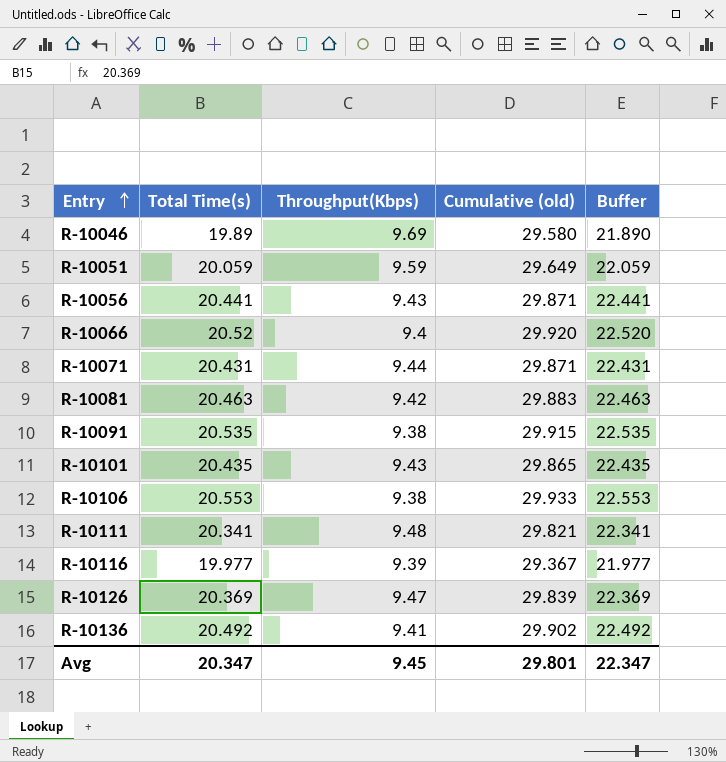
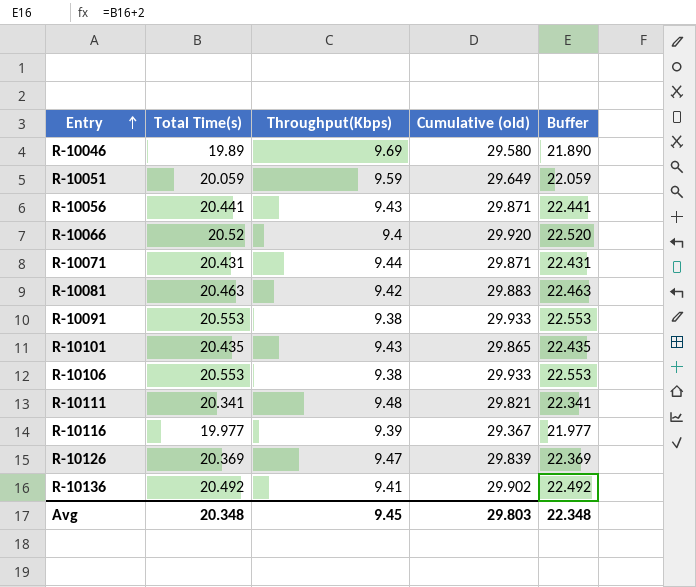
R-10091 | Total Time(s): 20.535 -> 20.553
R-10091 | Cumulative (old): 29.915 -> 29.933
R-10091 | Buffer: 22.535 -> 22.553
Avg | Total Time(s): 20.347 -> 20.348
Avg | Cumulative (old): 29.801 -> 29.803
Avg | Buffer: 22.347 -> 22.348

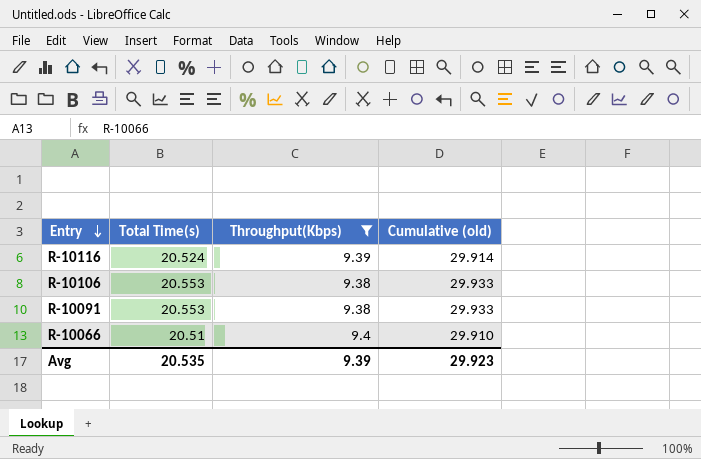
filter: none -> Throughput(Kbps) <= 9.4
row order: Entry ascending -> Entry descending
column Buffer | formula: [Total Time(s)] + 2 -> none
R-10116 | Total Time(s): 19.977 -> 20.524
R-10116 | Cumulative (old): 29.367 -> 29.914
R-10066 | Total Time(s): 20.52 -> 20.51
R-10066 | Cumulative (old): 29.920 -> 29.910
Avg | Total Time(s): 20.348 -> 20.535
Avg | Throughput(Kbps): 9.45 -> 9.39
Avg | Cumulative (old): 29.803 -> 29.923

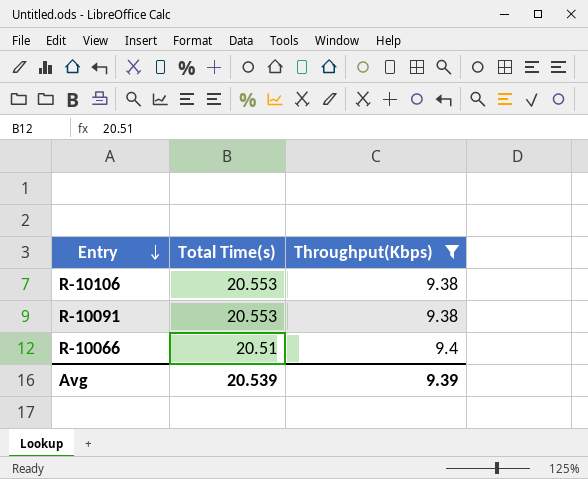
column Cumulative (old) | formula: [Total Time(s)] + [Throughput(Kbps)] -> none
row R-10116: 20.524 | 9.39 | 29.914 -> none
Avg | Total Time(s): 20.535 -> 20.539

